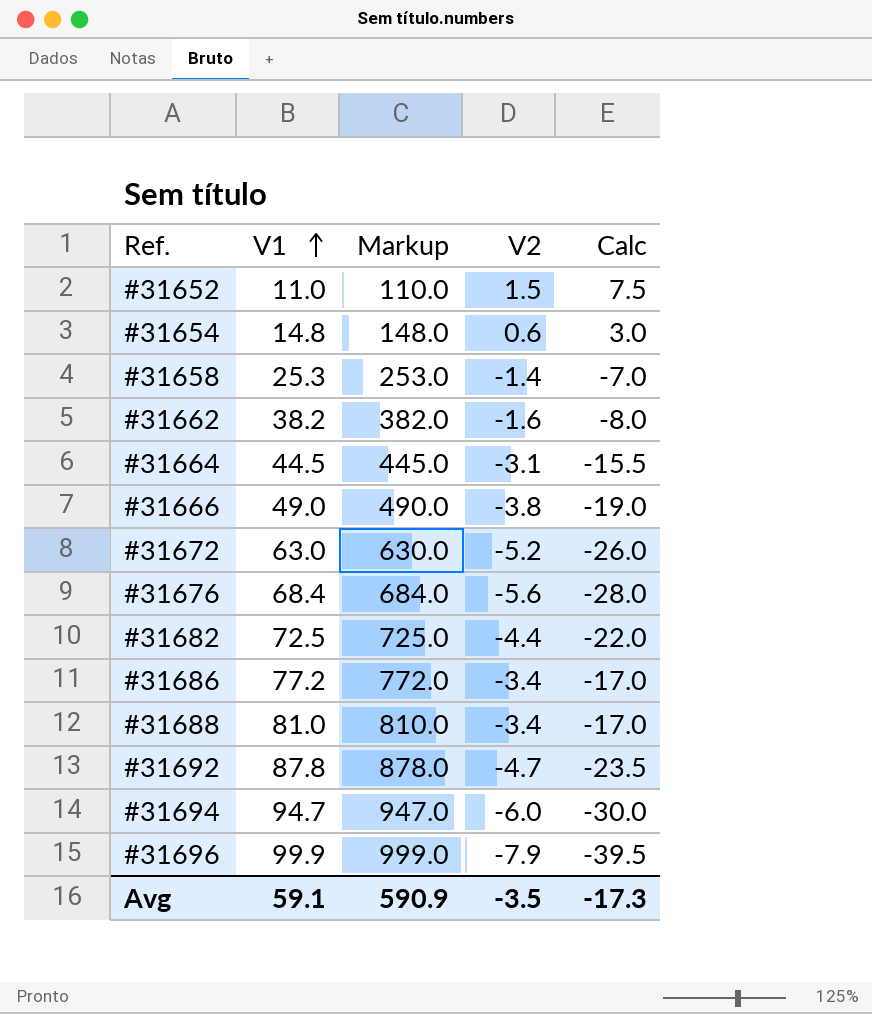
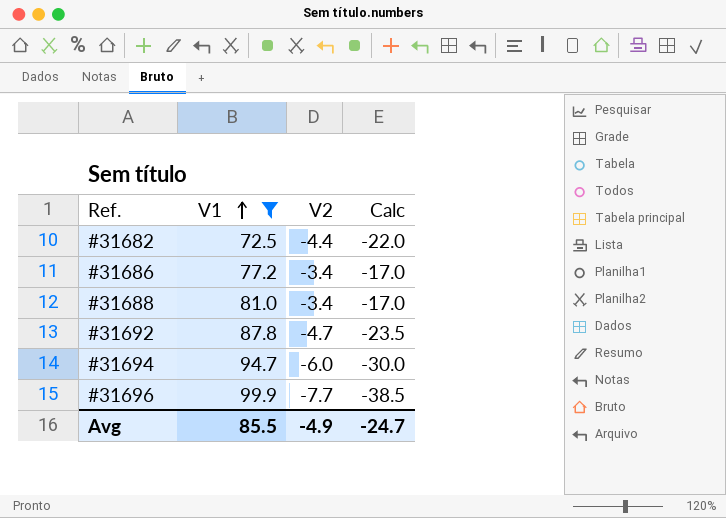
filter: none -> V1 >= 72.5
column Markup | formula: [V1] * 10 -> none
#31696 | V2: -7.9 -> -7.7
#31696 | Calc: -39.5 -> -38.5
Avg | V1: 59.1 -> 85.5
Avg | V2: -3.5 -> -4.9
Avg | Calc: -17.3 -> -24.7

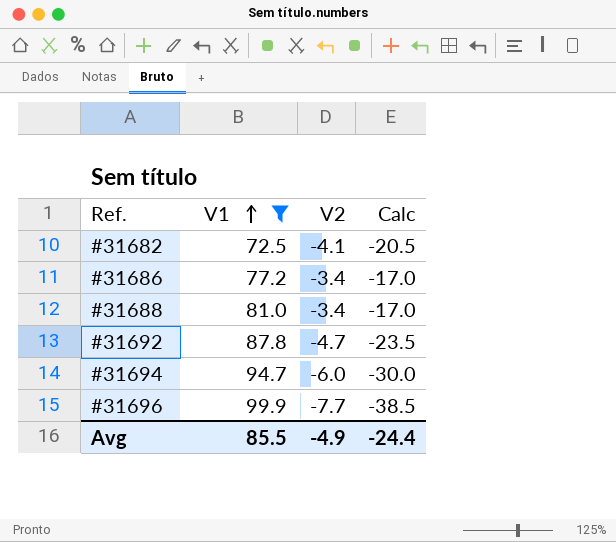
#31682 | V2: -4.4 -> -4.1
#31682 | Calc: -22.0 -> -20.5
Avg | Calc: -24.7 -> -24.4

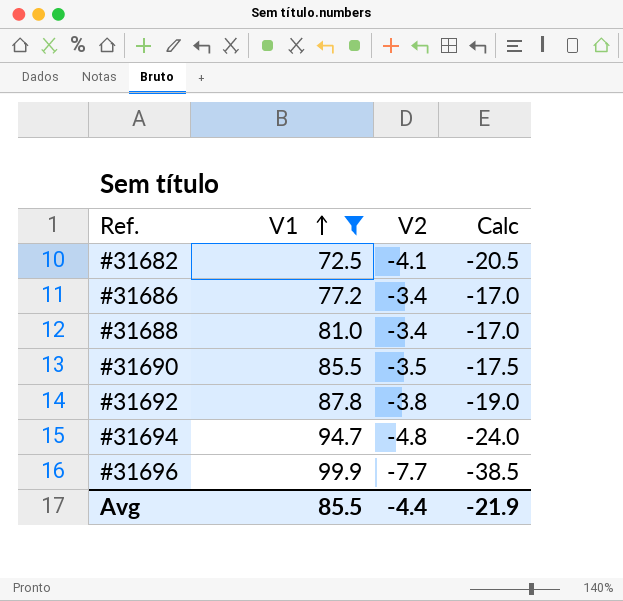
row #31690: none -> 85.5 | -3.5 | -17.5
#31692 | V2: -4.7 -> -3.8
#31692 | Calc: -23.5 -> -19.0
#31694 | V2: -6.0 -> -4.8
#31694 | Calc: -30.0 -> -24.0
Avg | V2: -4.9 -> -4.4
Avg | Calc: -24.4 -> -21.9

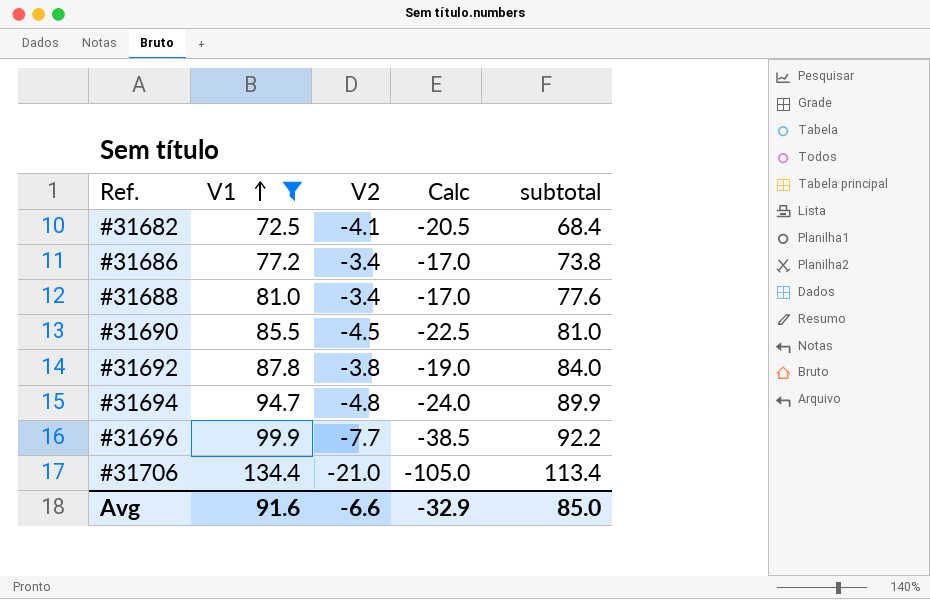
column subtotal | formula: none -> [V1] + [V2]
#31690 | V2: -3.5 -> -4.5
#31690 | Calc: -17.5 -> -22.5
row #31706: none -> 134.4 | -21.0 | -105.0 | 113.4
Avg | V1: 85.5 -> 91.6
Avg | V2: -4.4 -> -6.6
Avg | Calc: -21.9 -> -32.9

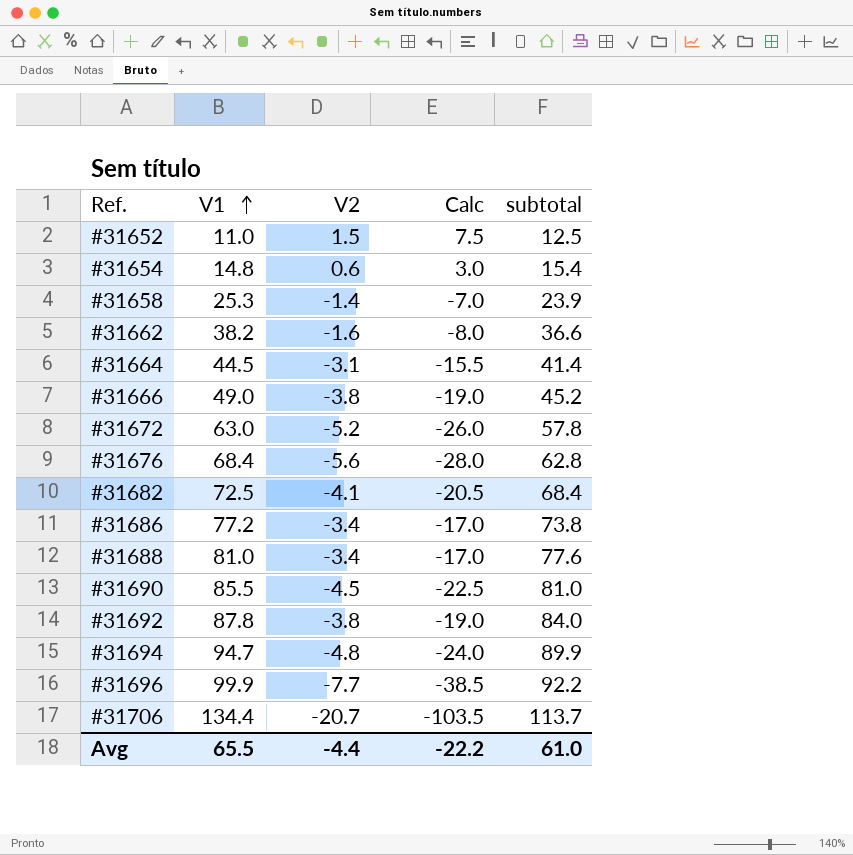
filter: V1 >= 72.5 -> none
#31706 | V2: -21.0 -> -20.7
#31706 | Calc: -105.0 -> -103.5
#31706 | subtotal: 113.4 -> 113.7
Avg | V1: 91.6 -> 65.5
Avg | V2: -6.6 -> -4.4
Avg | Calc: -32.9 -> -22.2
Avg | subtotal: 85.0 -> 61.0

